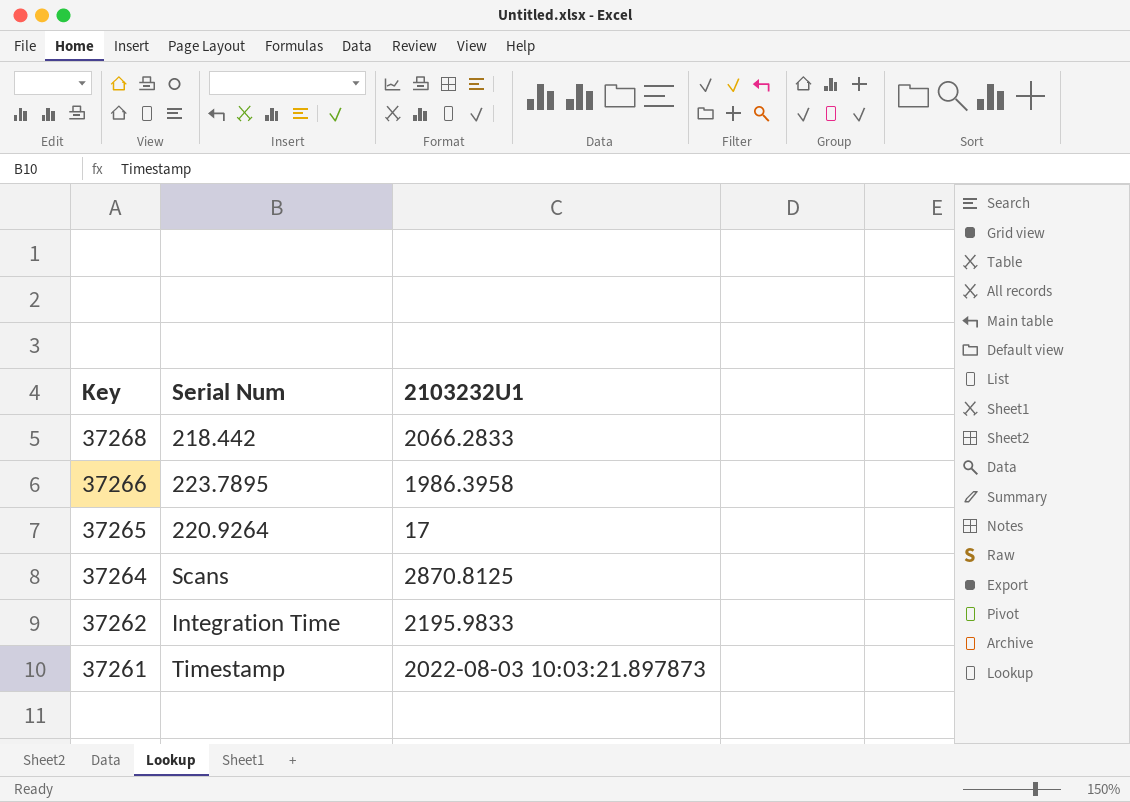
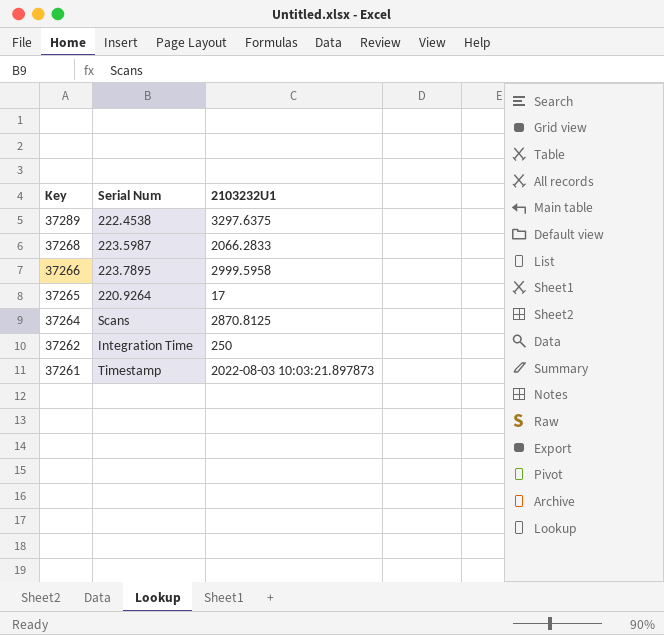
row 37289: none -> 222.4538 | 3297.6375
37268 | Serial Num: 218.442 -> 223.5987
37266 | 2103232U1: 1986.3958 -> 2999.5958
37262 | 2103232U1: 2195.9833 -> 250

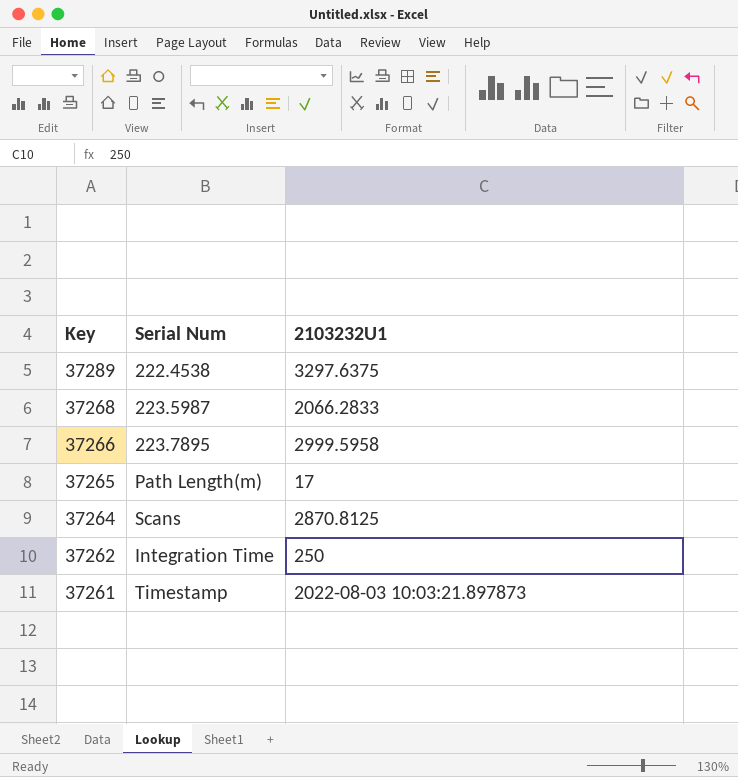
37265 | Serial Num: 220.9264 -> Path Length(m)

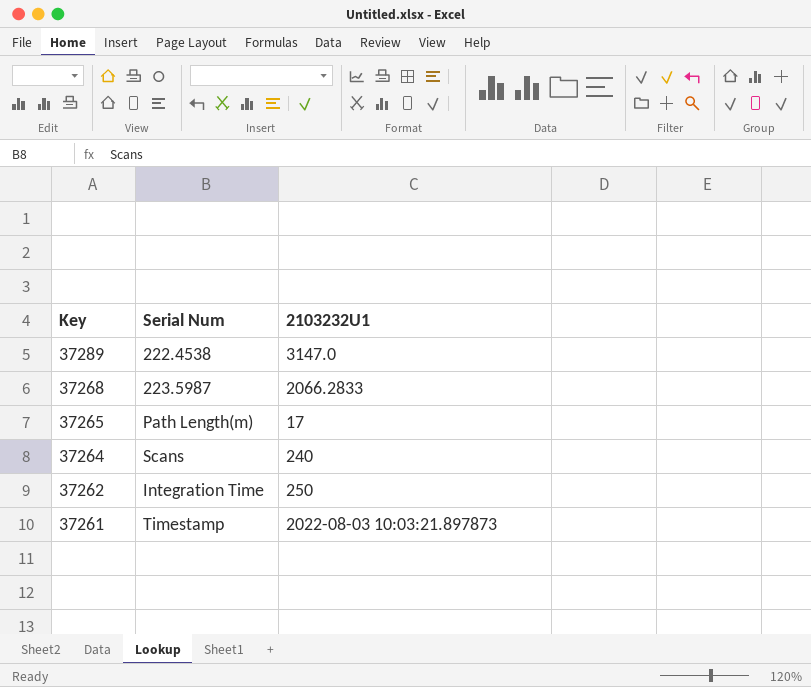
row 37266: 223.7895 | 2999.5958 -> none
37289 | 2103232U1: 3297.6375 -> 3147.0
37264 | 2103232U1: 2870.8125 -> 240

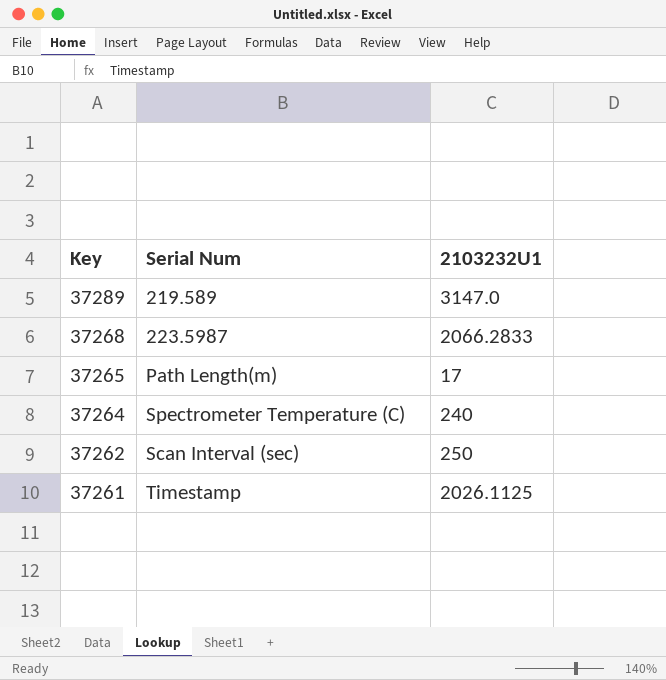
37289 | Serial Num: 222.4538 -> 219.589
37264 | Serial Num: Scans -> Spectrometer Temperature (C)
37262 | Serial Num: Integration Time -> Scan Interval (sec)
37261 | 2103232U1: 2022-08-03 10:03:21.897873 -> 2026.1125

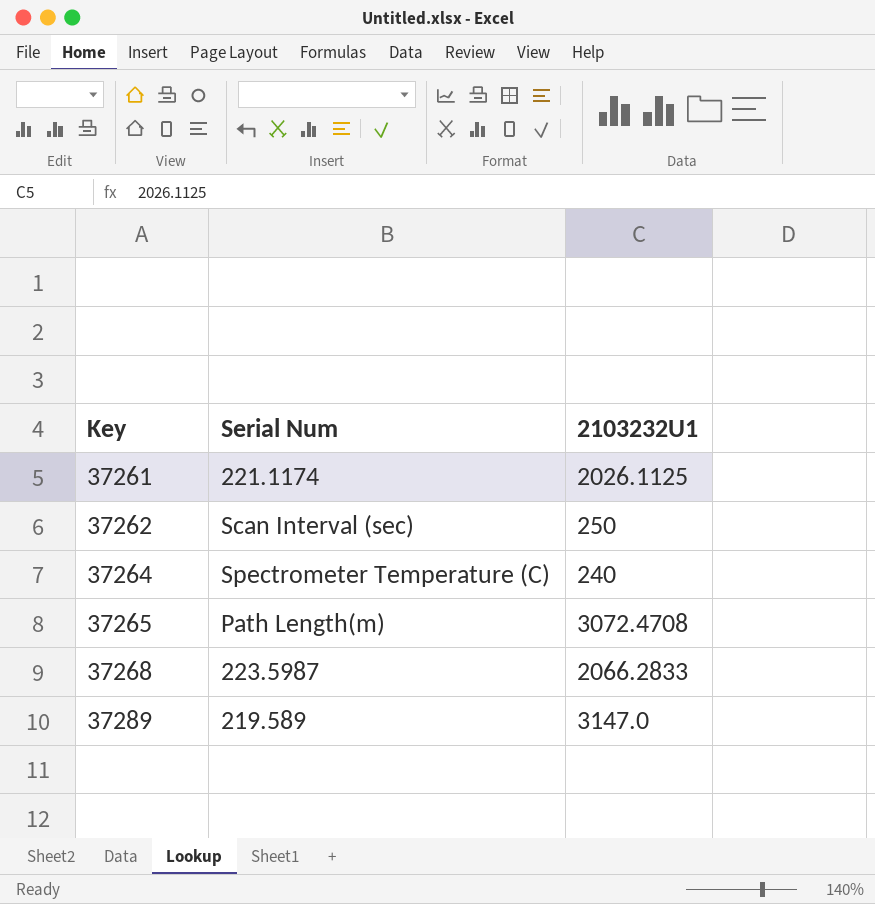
row order: Key descending -> Key ascending
37261 | Serial Num: Timestamp -> 221.1174
37265 | 2103232U1: 17 -> 3072.4708

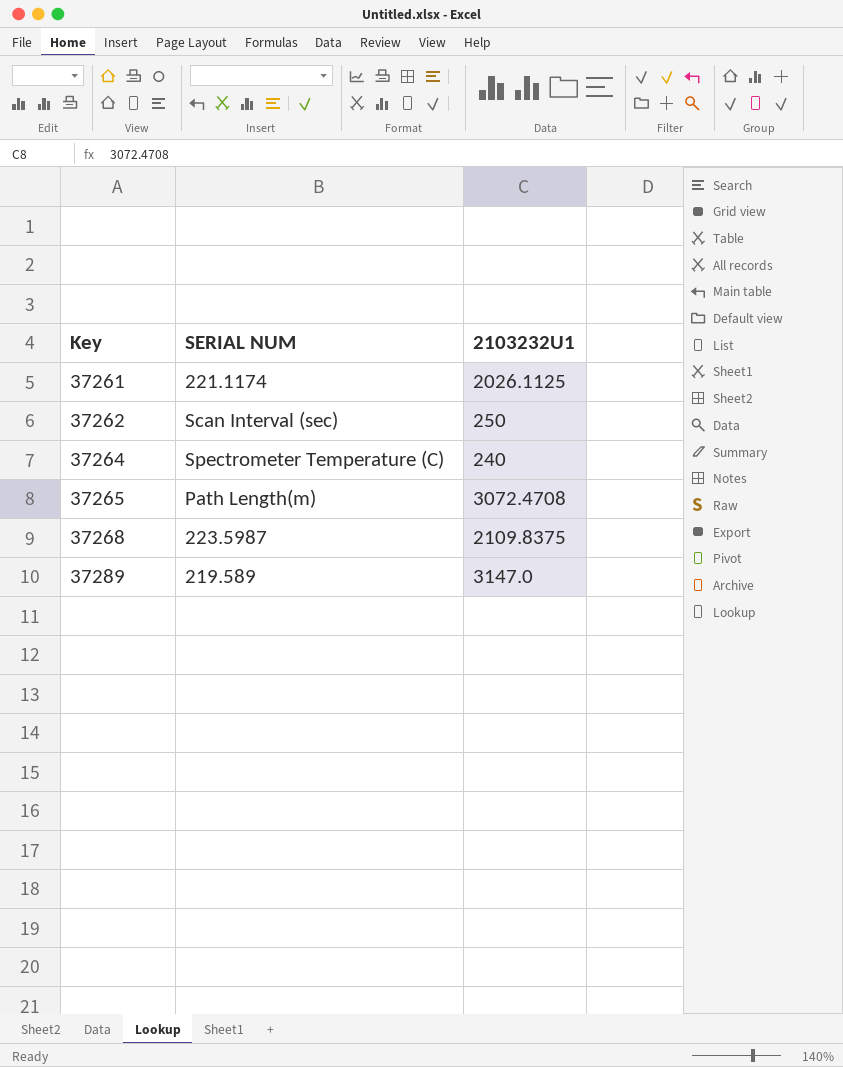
column name: Serial Num -> SERIAL NUM
37268 | 2103232U1: 2066.2833 -> 2109.8375

